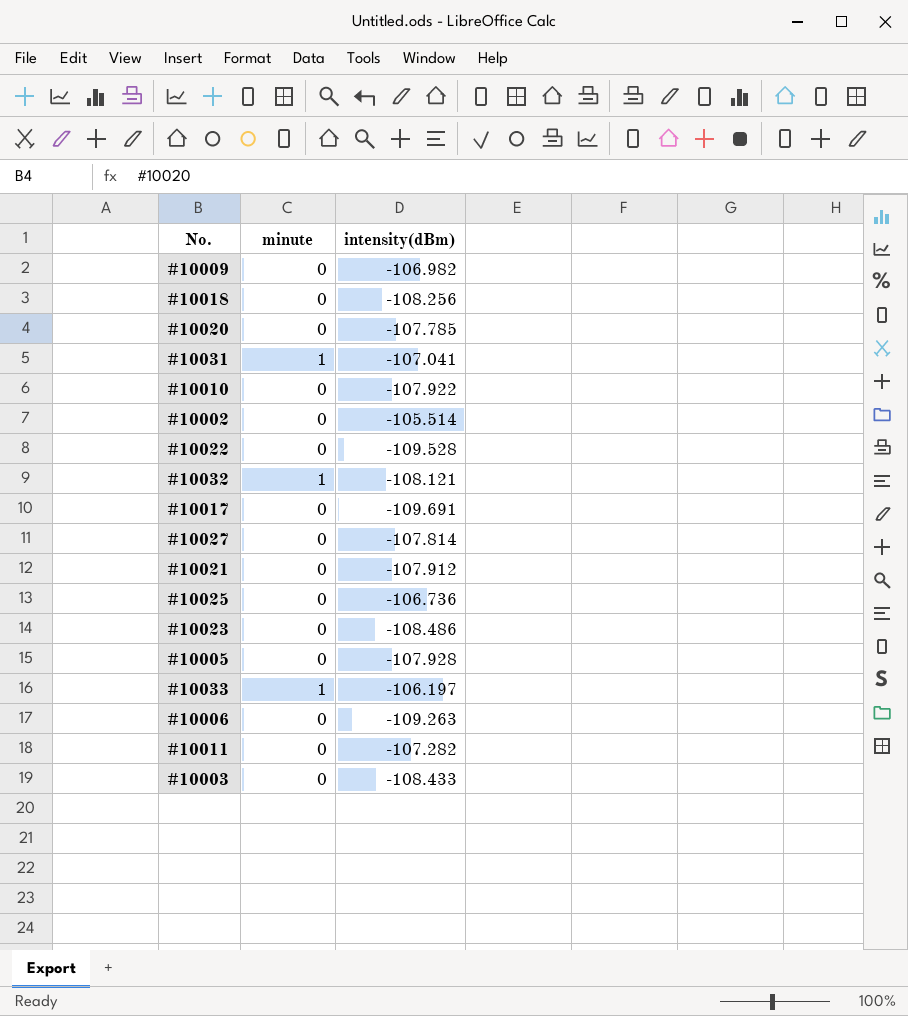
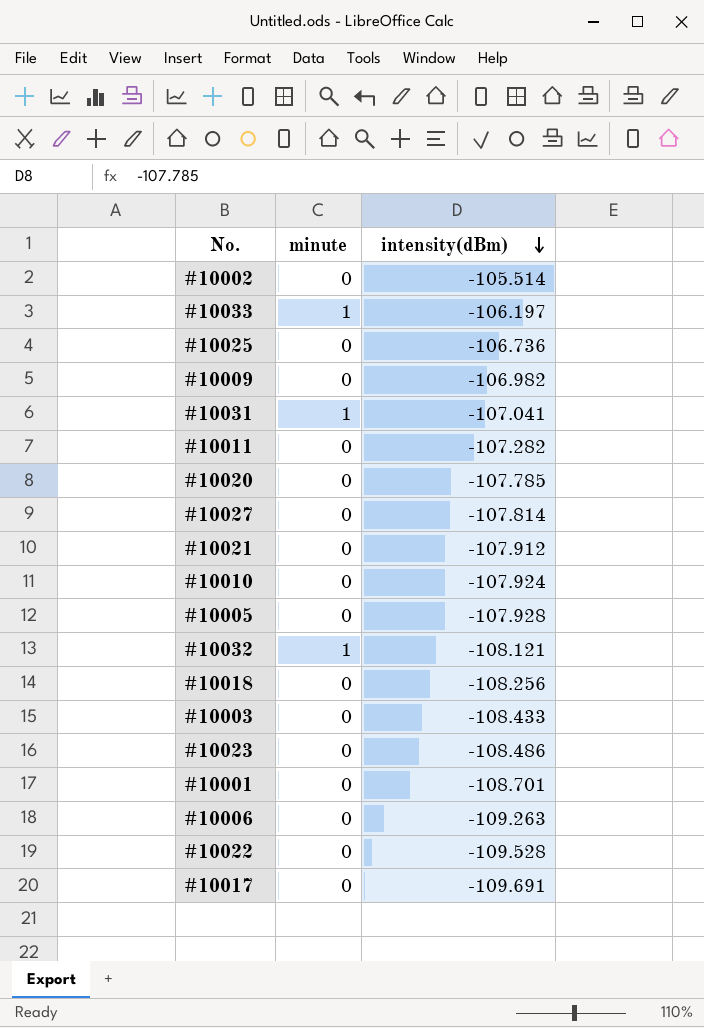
row order: none -> intensity(dBm) descending
#10010 | intensity(dBm): -107.922 -> -107.924
row #10001: none -> 0 | -108.701

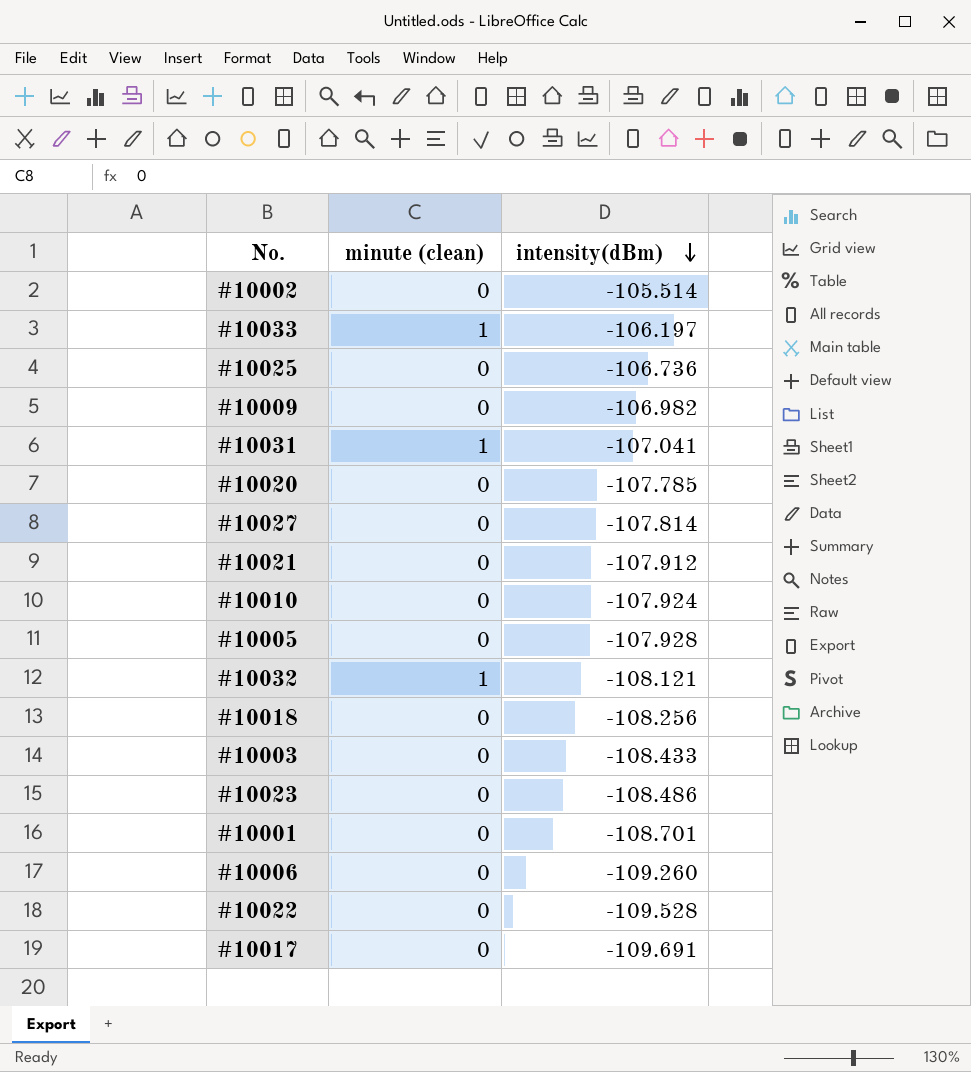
column name: minute -> minute (clean)
row #10011: 0 | -107.282 -> none
#10006 | intensity(dBm): -109.263 -> -109.260

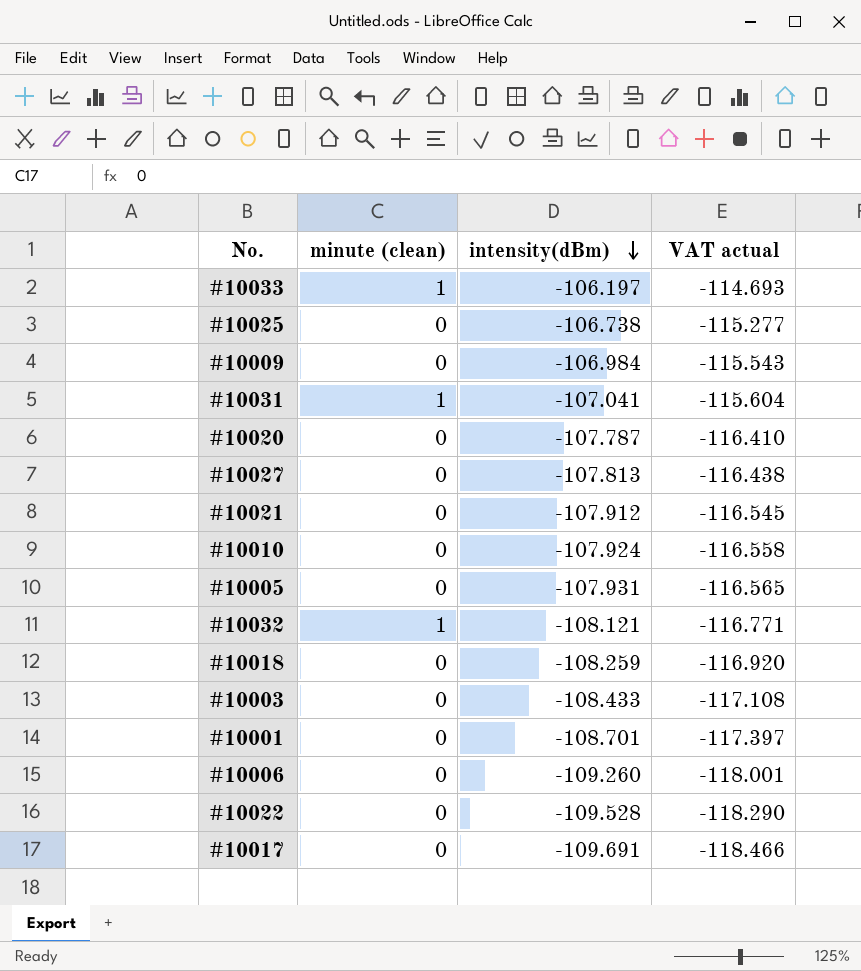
column VAT actual | formula: none -> [intensity(dBm)] * 1.08
row #10002: 0 | -105.514 -> none
row #10023: 0 | -108.486 -> none
#10025 | intensity(dBm): -106.736 -> -106.738
#10009 | intensity(dBm): -106.982 -> -106.984
#10020 | intensity(dBm): -107.785 -> -107.787
#10027 | intensity(dBm): -107.814 -> -107.813
#10005 | intensity(dBm): -107.928 -> -107.931
#10018 | intensity(dBm): -108.256 -> -108.259

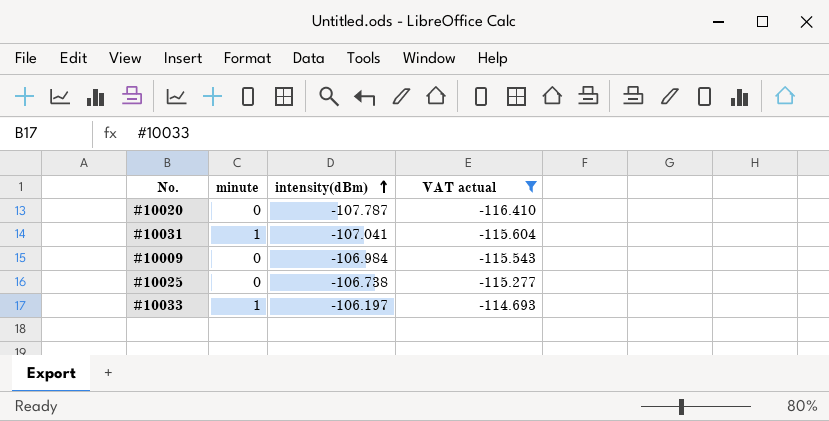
filter: none -> VAT actual >= -116.410
row order: intensity(dBm) descending -> intensity(dBm) ascending
column name: minute (clean) -> minute

